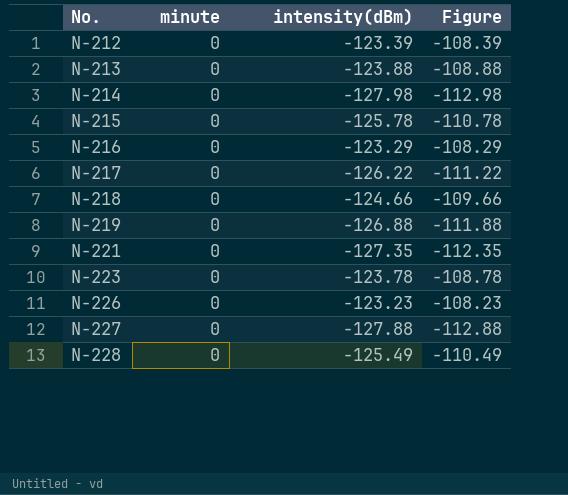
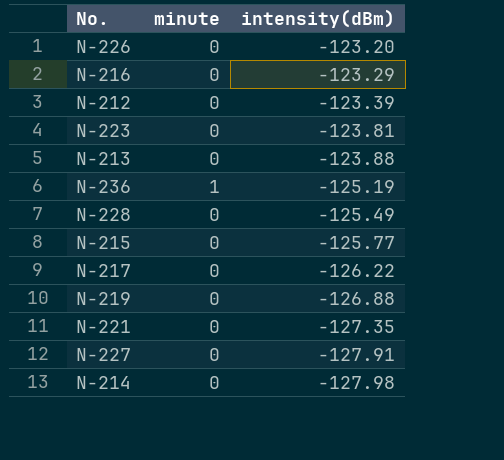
row order: No. ascending -> intensity(dBm) descending
column Figure | formula: [intensity(dBm)] + 15 -> none
row N-218: 0 | -124.66 | -109.66 -> none
N-226 | intensity(dBm): -123.23 -> -123.20
N-223 | intensity(dBm): -123.78 -> -123.81
row N-236: none -> 1 | -125.19
N-215 | intensity(dBm): -125.78 -> -125.77
N-227 | intensity(dBm): -127.88 -> -127.91

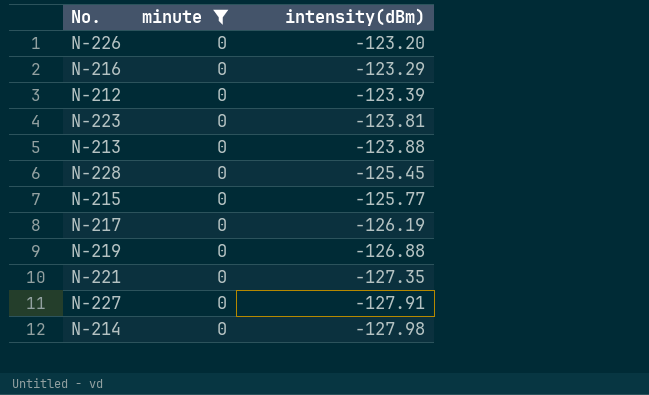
filter: none -> minute = 0
N-228 | intensity(dBm): -125.49 -> -125.45
N-217 | intensity(dBm): -126.22 -> -126.19

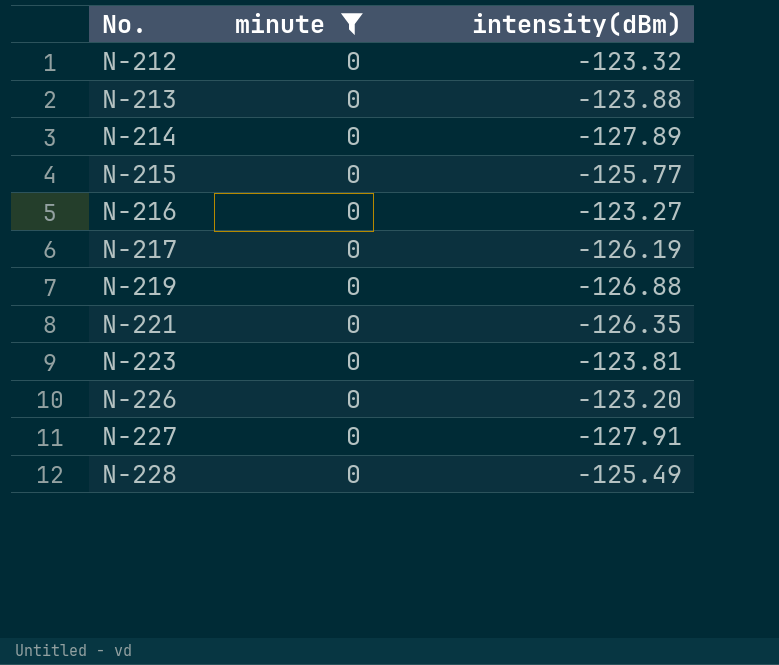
row order: intensity(dBm) descending -> No. ascending
N-212 | intensity(dBm): -123.39 -> -123.32
N-214 | intensity(dBm): -127.98 -> -127.89
N-216 | intensity(dBm): -123.29 -> -123.27
N-221 | intensity(dBm): -127.35 -> -126.35
N-228 | intensity(dBm): -125.45 -> -125.49

